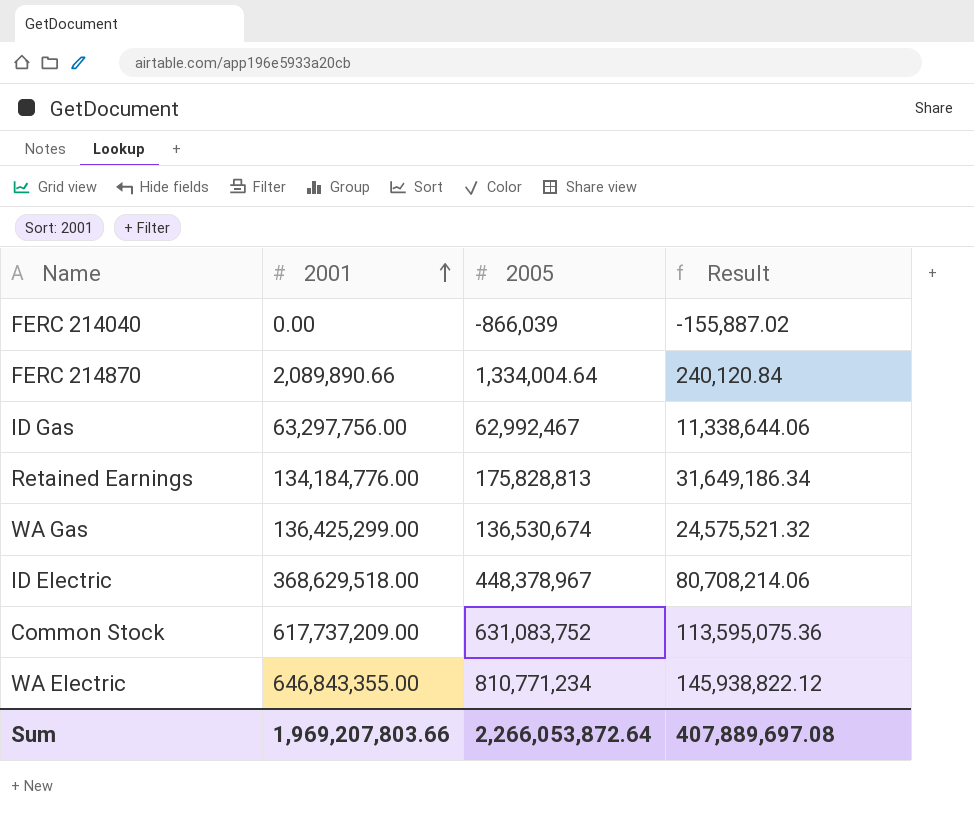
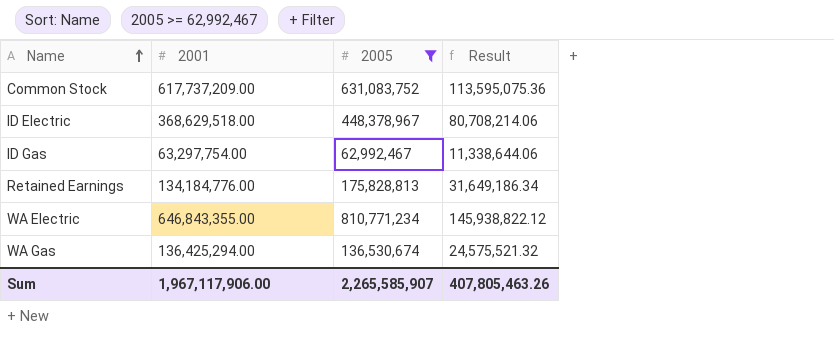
filter: none -> 2005 >= 62,992,467
row order: 2001 ascending -> Name ascending
ID Gas | 2001: 63,297,756.00 -> 63,297,754.00
WA Gas | 2001: 136,425,299.00 -> 136,425,294.00
Sum | 2001: 1,969,207,803.66 -> 1,967,117,906.00
Sum | 2005: 2,266,053,872.64 -> 2,265,585,907
Sum | Result: 407,889,697.08 -> 407,805,463.26

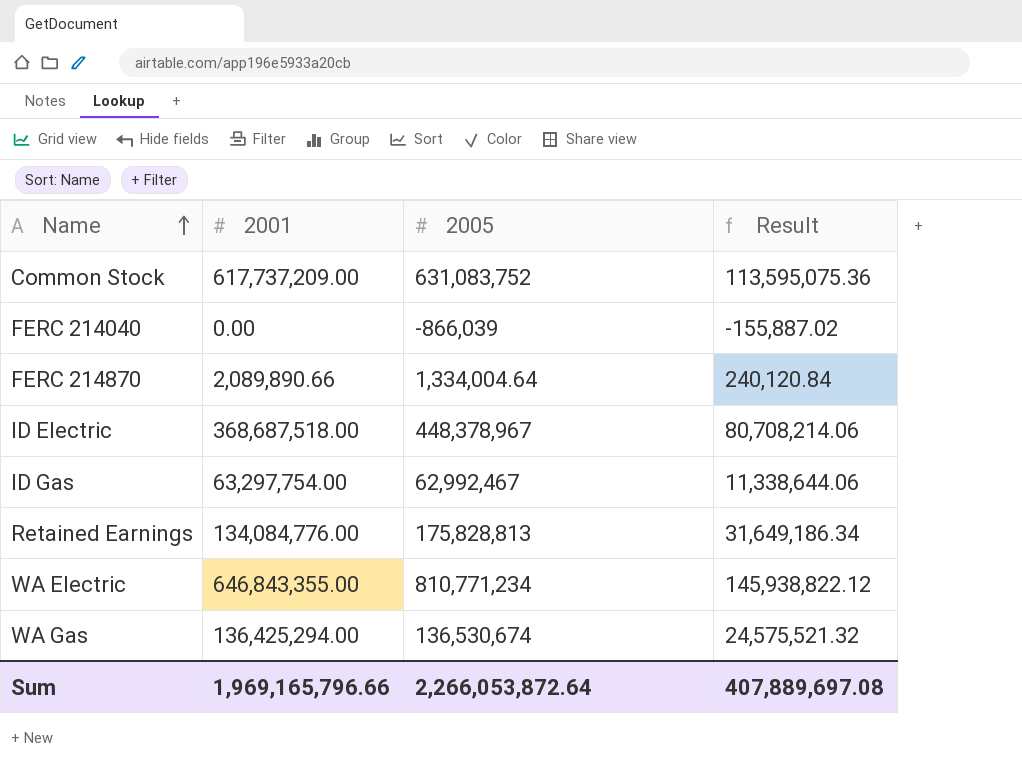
filter: 2005 >= 62,992,467 -> none
ID Electric | 2001: 368,629,518.00 -> 368,687,518.00
Retained Earnings | 2001: 134,184,776.00 -> 134,084,776.00
Sum | 2001: 1,967,117,906.00 -> 1,969,165,796.66
Sum | 2005: 2,265,585,907 -> 2,266,053,872.64
Sum | Result: 407,805,463.26 -> 407,889,697.08

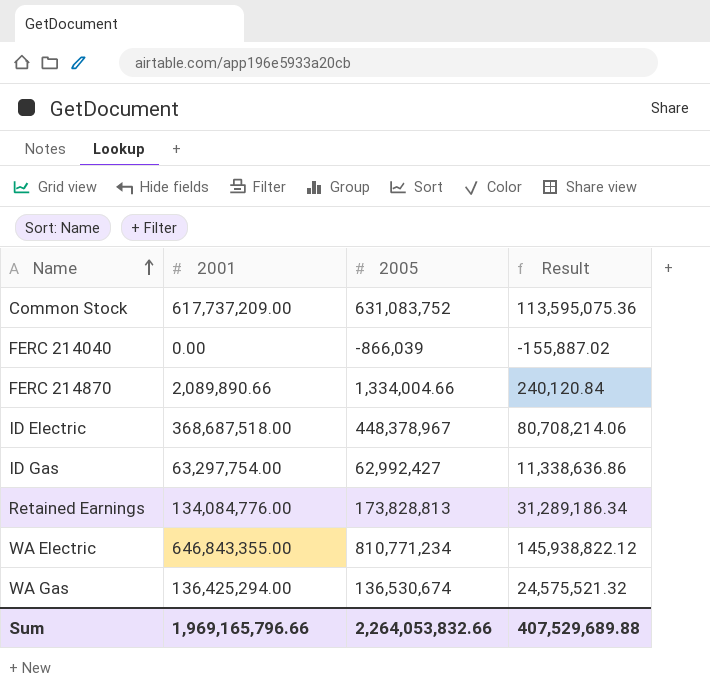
FERC 214870 | 2005: 1,334,004.64 -> 1,334,004.66
ID Gas | 2005: 62,992,467 -> 62,992,427
ID Gas | Result: 11,338,644.06 -> 11,338,636.86
Retained Earnings | 2005: 175,828,813 -> 173,828,813
Retained Earnings | Result: 31,649,186.34 -> 31,289,186.34
Sum | 2005: 2,266,053,872.64 -> 2,264,053,832.66
Sum | Result: 407,889,697.08 -> 407,529,689.88

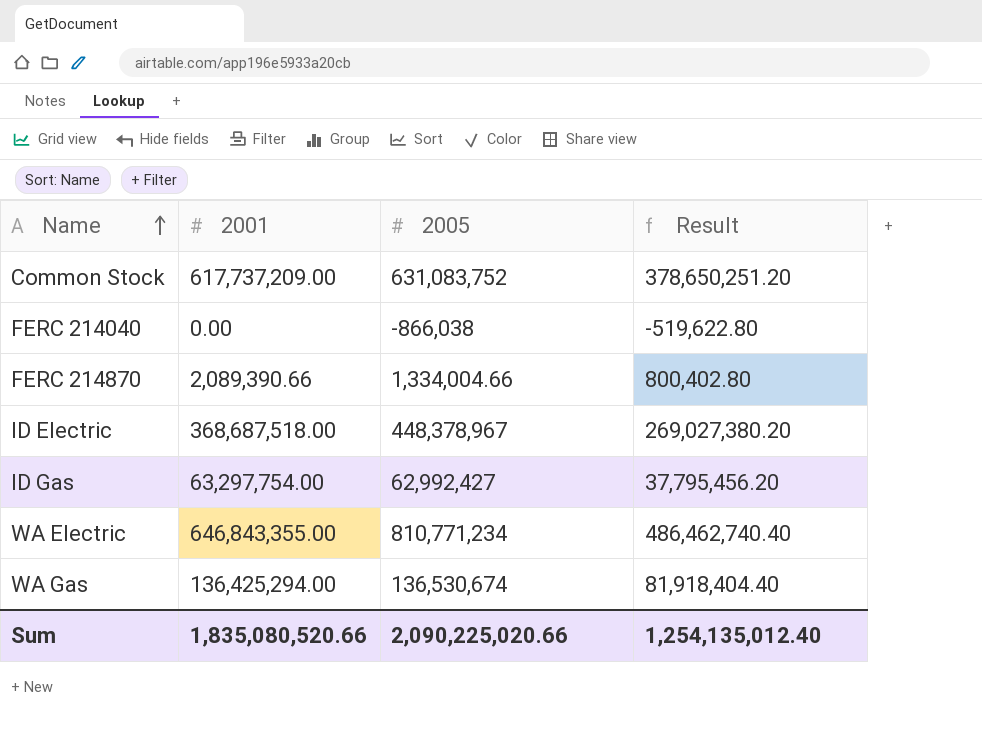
column Result | formula: [2005] * 0.18 -> [2005] * 0.6
row Retained Earnings: 134,084,776.00 | 173,828,813 | 31,289,186.34 -> none
FERC 214040 | 2005: -866,039 -> -866,038
FERC 214870 | 2001: 2,089,890.66 -> 2,089,390.66
Sum | 2001: 1,969,165,796.66 -> 1,835,080,520.66
Sum | 2005: 2,264,053,832.66 -> 2,090,225,020.66
Sum | Result: 407,529,689.88 -> 1,254,135,012.40

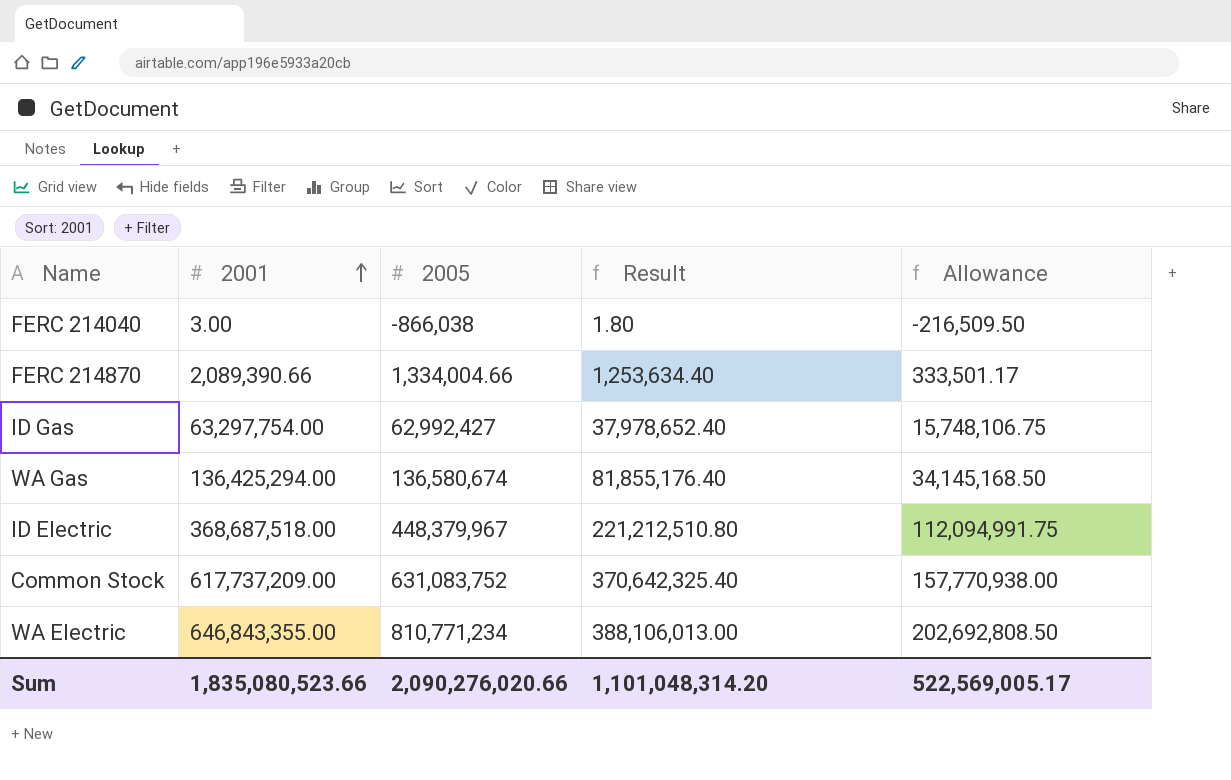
row order: Name ascending -> 2001 ascending
column Result | formula: [2005] * 0.6 -> [2001] * 0.6
column Allowance | formula: none -> [2005] * 0.25
FERC 214040 | 2001: 0.00 -> 3.00
WA Gas | 2005: 136,530,674 -> 136,580,674
ID Electric | 2005: 448,378,967 -> 448,379,967
Sum | 2001: 1,835,080,520.66 -> 1,835,080,523.66
Sum | 2005: 2,090,225,020.66 -> 2,090,276,020.66
Sum | Result: 1,254,135,012.40 -> 1,101,048,314.20

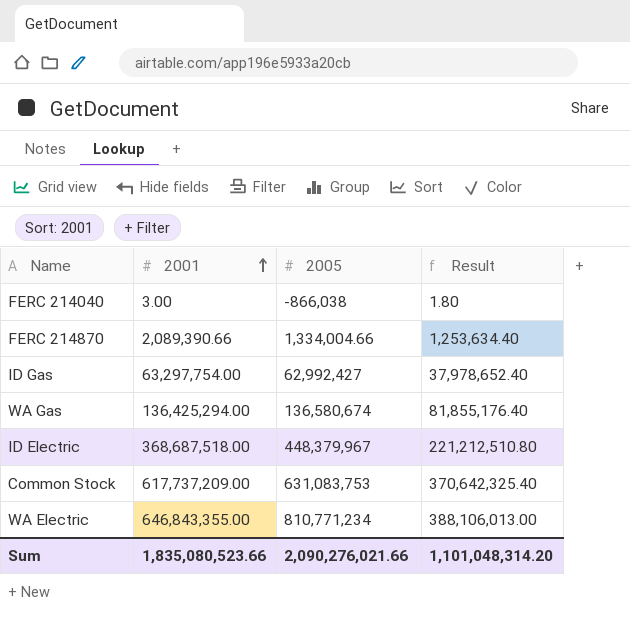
column Allowance | formula: [2005] * 0.25 -> none
Common Stock | 2005: 631,083,752 -> 631,083,753
Sum | 2005: 2,090,276,020.66 -> 2,090,276,021.66

